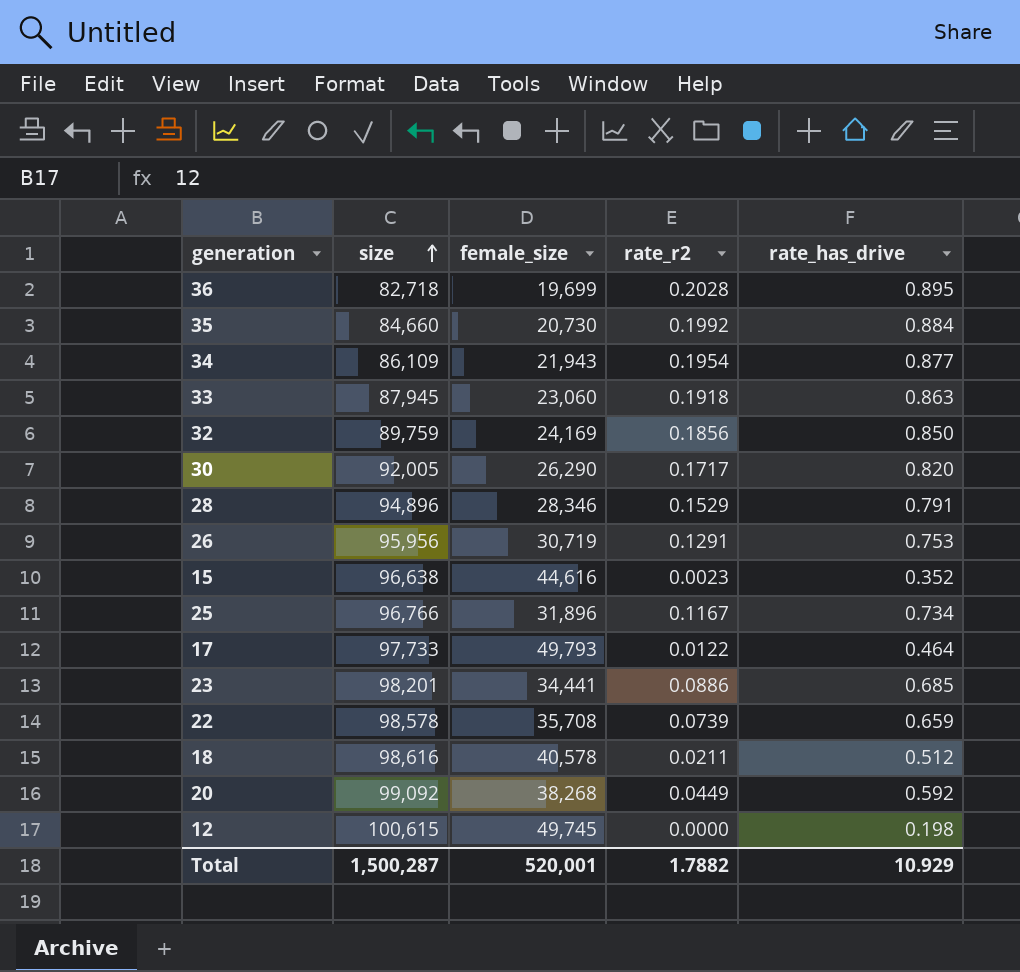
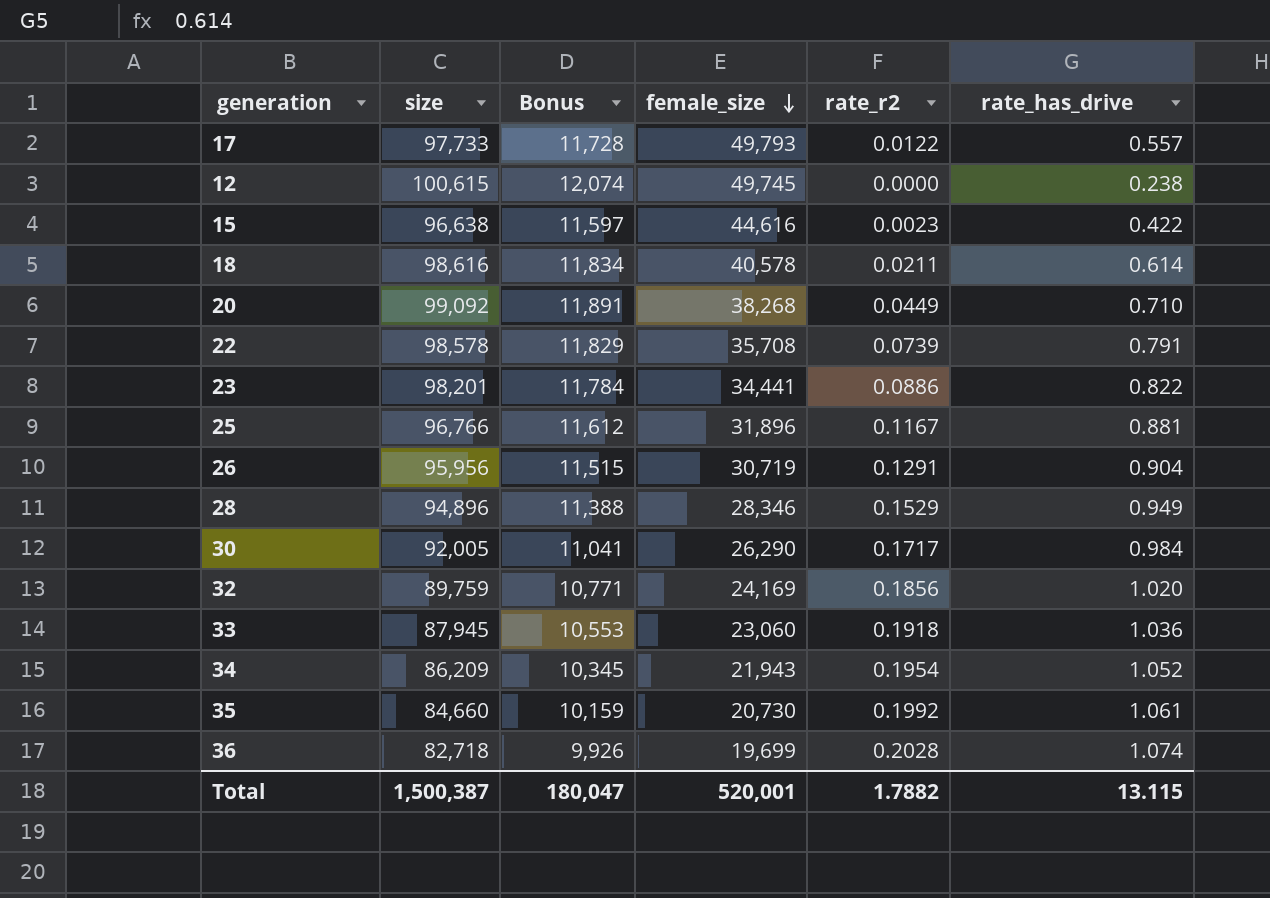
row order: size ascending -> female_size descending
column Bonus | formula: none -> [size] * 0.12
17 | rate_has_drive: 0.464 -> 0.557
12 | rate_has_drive: 0.198 -> 0.238
15 | rate_has_drive: 0.352 -> 0.422
18 | rate_has_drive: 0.512 -> 0.614
20 | rate_has_drive: 0.592 -> 0.710
22 | rate_has_drive: 0.659 -> 0.791
23 | rate_has_drive: 0.685 -> 0.822
25 | rate_has_drive: 0.734 -> 0.881
26 | rate_has_drive: 0.753 -> 0.904
28 | rate_has_drive: 0.791 -> 0.949
30 | rate_has_drive: 0.820 -> 0.984
32 | rate_has_drive: 0.850 -> 1.020
33 | rate_has_drive: 0.863 -> 1.036
34 | size: 86,109 -> 86,209
34 | rate_has_drive: 0.877 -> 1.052
35 | rate_has_drive: 0.884 -> 1.061
36 | rate_has_drive: 0.895 -> 1.074
Total | size: 1,500,287 -> 1,500,387
Total | rate_has_drive: 10.929 -> 13.115

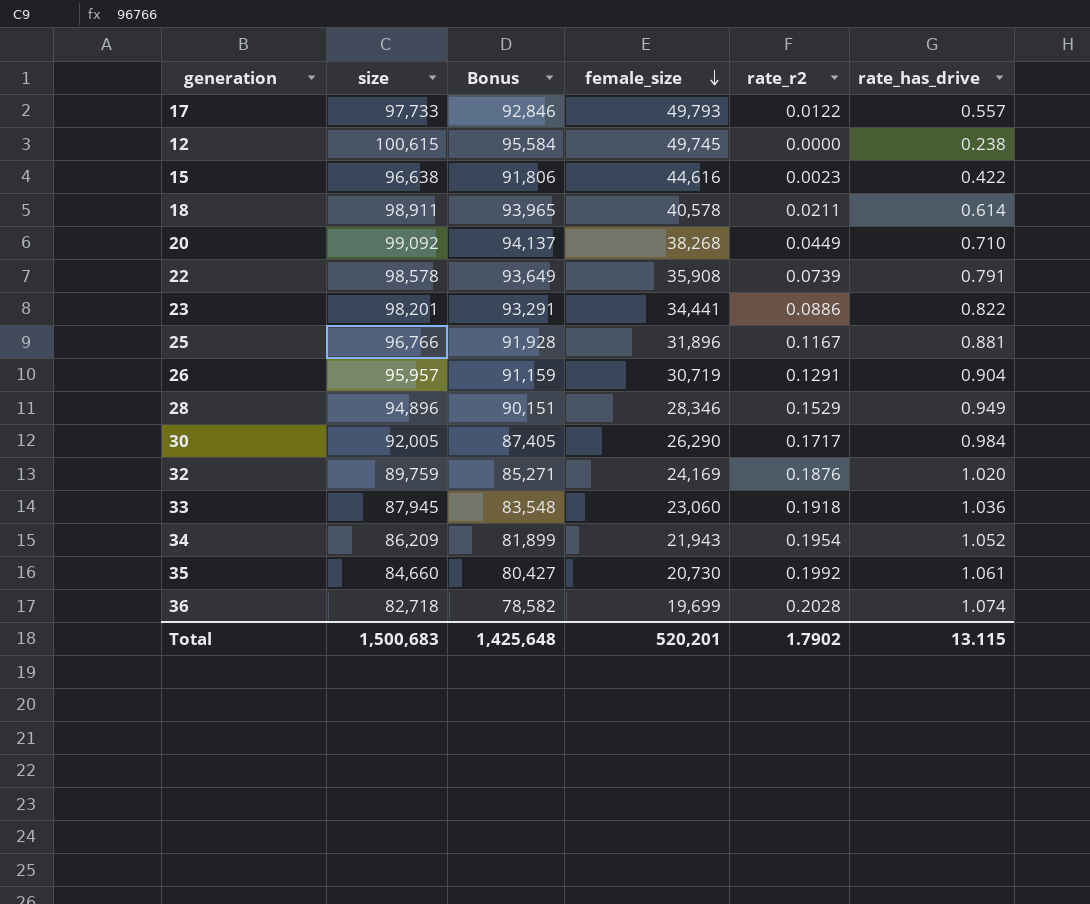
column Bonus | formula: [size] * 0.12 -> [size] * 0.95
18 | size: 98,616 -> 98,911
22 | female_size: 35,708 -> 35,908
26 | size: 95,956 -> 95,957
32 | rate_r2: 0.1856 -> 0.1876
Total | size: 1,500,387 -> 1,500,683
Total | Bonus: 180,047 -> 1,425,648
Total | female_size: 520,001 -> 520,201
Total | rate_r2: 1.7882 -> 1.7902

